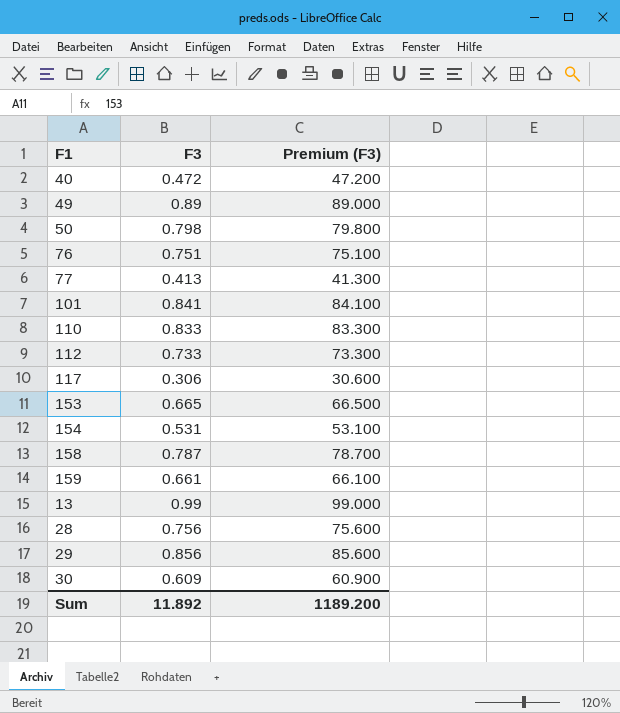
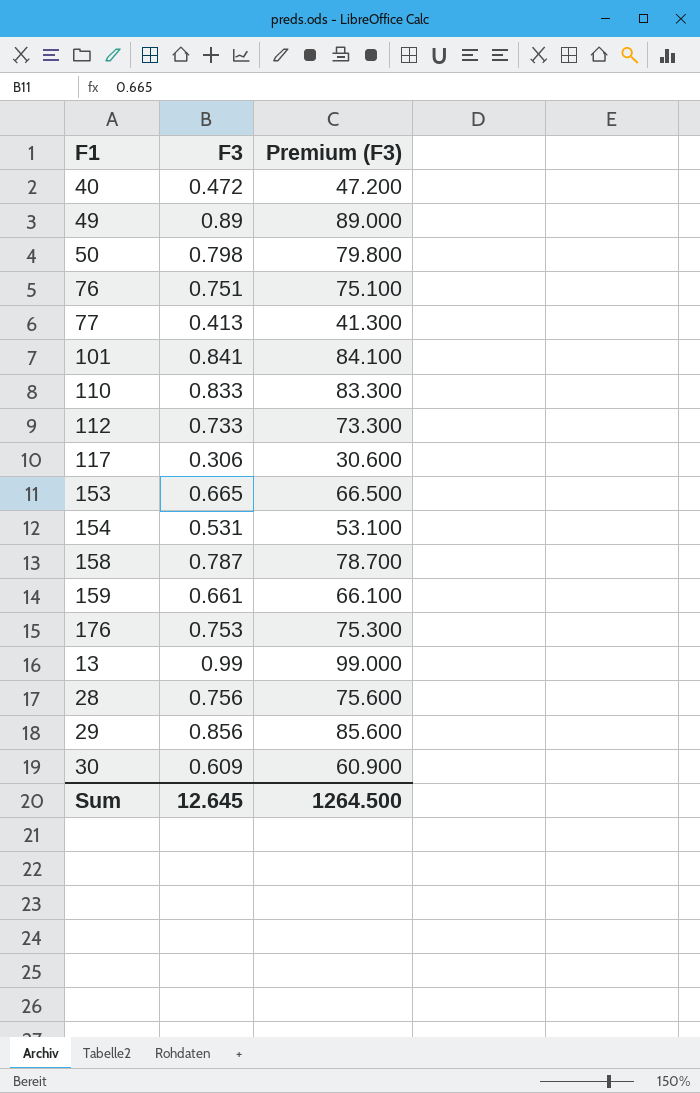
row 176: none -> 0.753 | 75.300
Sum | F3: 11.892 -> 12.645
Sum | Premium (F3): 1189.200 -> 1264.500

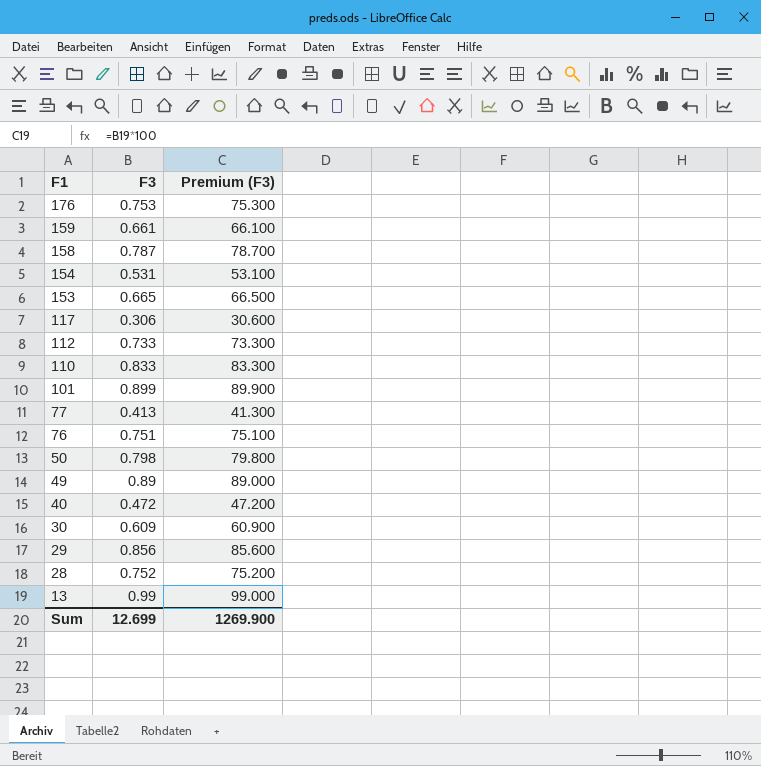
row order: none -> F1 descending
101 | F3: 0.841 -> 0.899
101 | Premium (F3): 84.100 -> 89.900
28 | F3: 0.756 -> 0.752
28 | Premium (F3): 75.600 -> 75.200
Sum | F3: 12.645 -> 12.699
Sum | Premium (F3): 1264.500 -> 1269.900

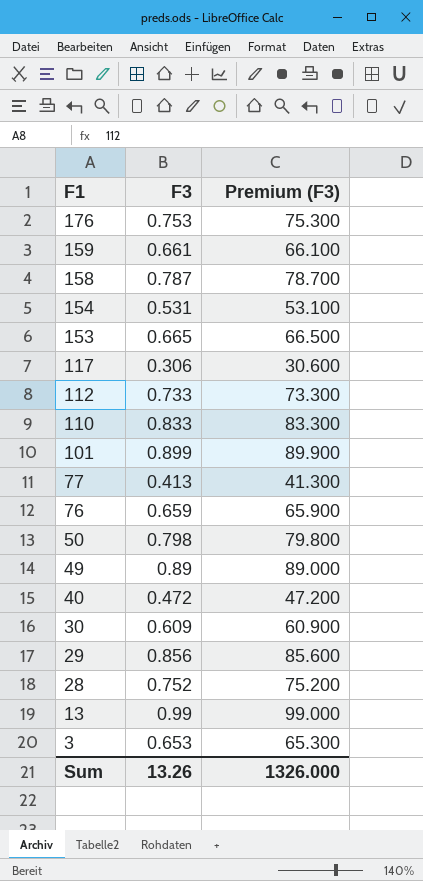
76 | F3: 0.751 -> 0.659
76 | Premium (F3): 75.100 -> 65.900
row 3: none -> 0.653 | 65.300
Sum | F3: 12.699 -> 13.26
Sum | Premium (F3): 1269.900 -> 1326.000

